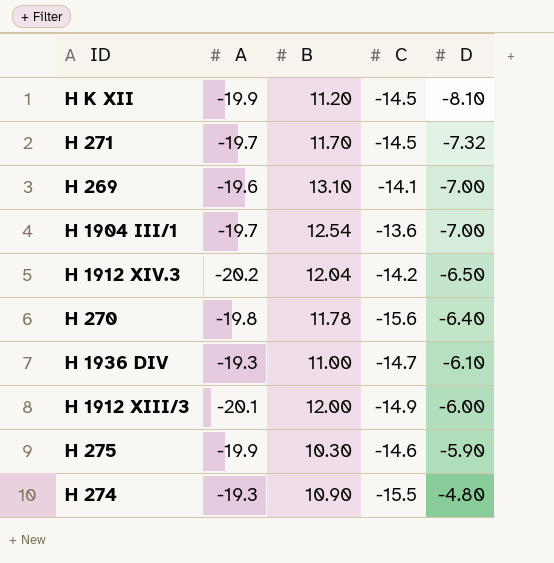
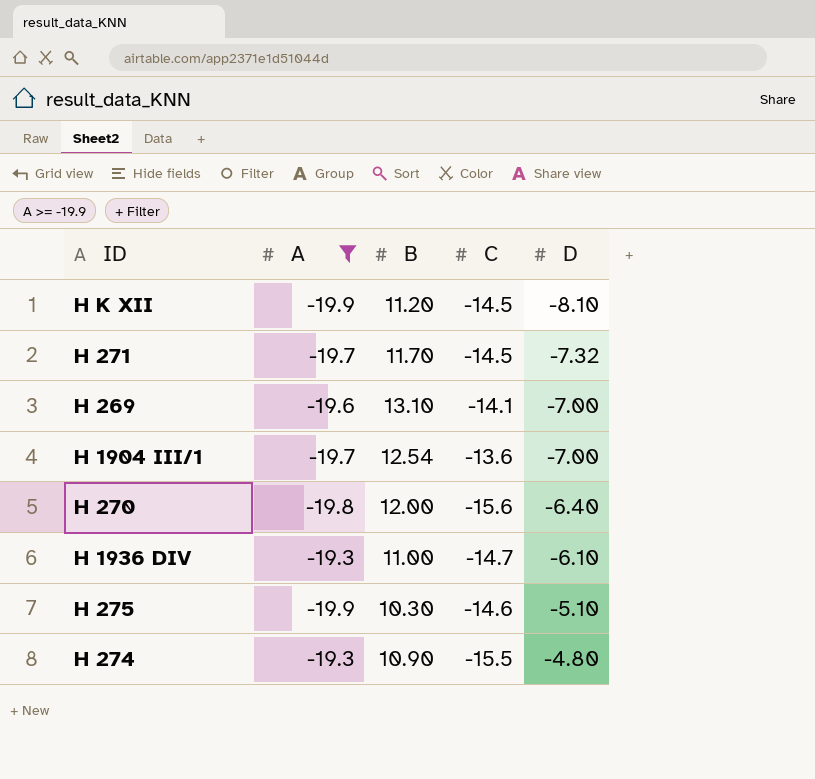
filter: none -> A >= -19.9
H 270 | B: 11.78 -> 12.00
H 275 | D: -5.90 -> -5.10

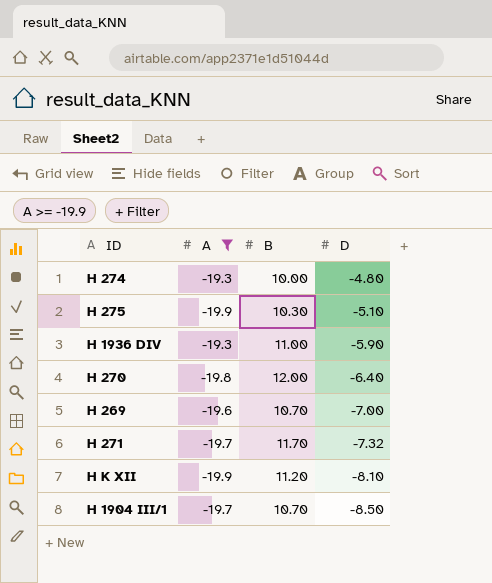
row order: D ascending -> D descending
column C | position: 4 -> none
H 274 | B: 10.90 -> 10.00
H 1936 DIV | D: -6.10 -> -5.90
H 269 | B: 13.10 -> 10.70
H 1904 III/1 | B: 12.54 -> 10.70
H 1904 III/1 | D: -7.00 -> -8.50

